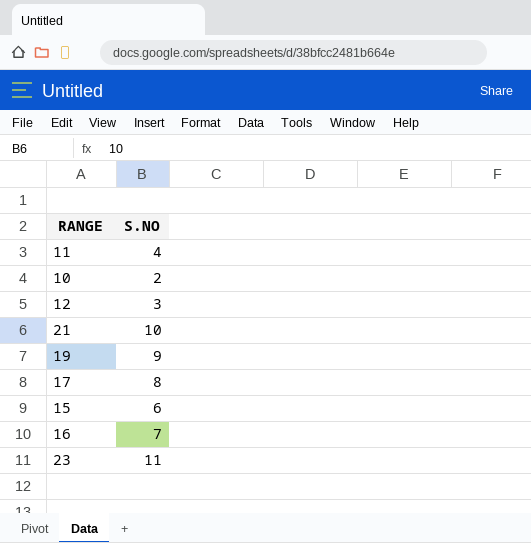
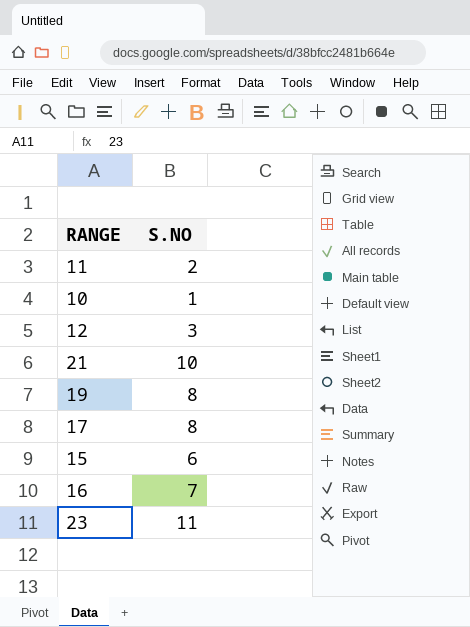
11 | S.NO: 4 -> 2
10 | S.NO: 2 -> 1
19 | S.NO: 9 -> 8

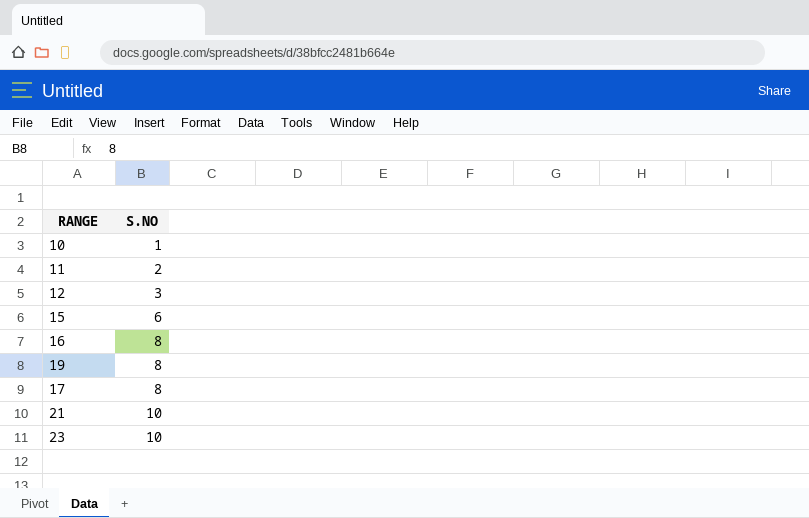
row order: none -> S.NO ascending
16 | S.NO: 7 -> 8
23 | S.NO: 11 -> 10

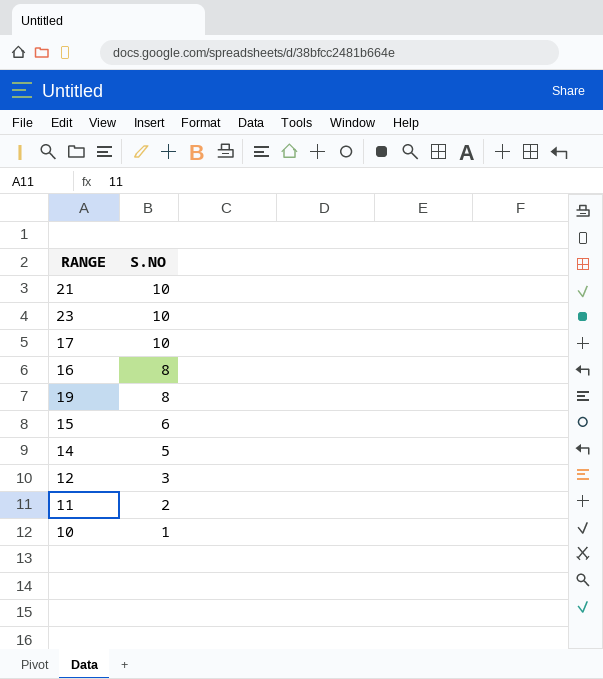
row order: S.NO ascending -> S.NO descending
17 | S.NO: 8 -> 10
row 14: none -> 5

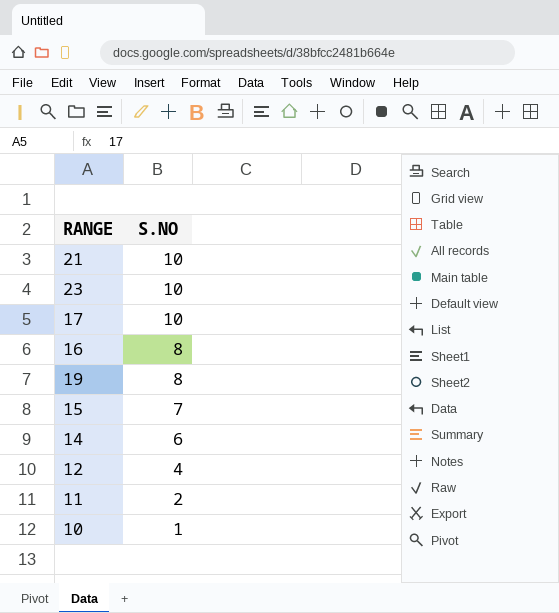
15 | S.NO: 6 -> 7
14 | S.NO: 5 -> 6
12 | S.NO: 3 -> 4

